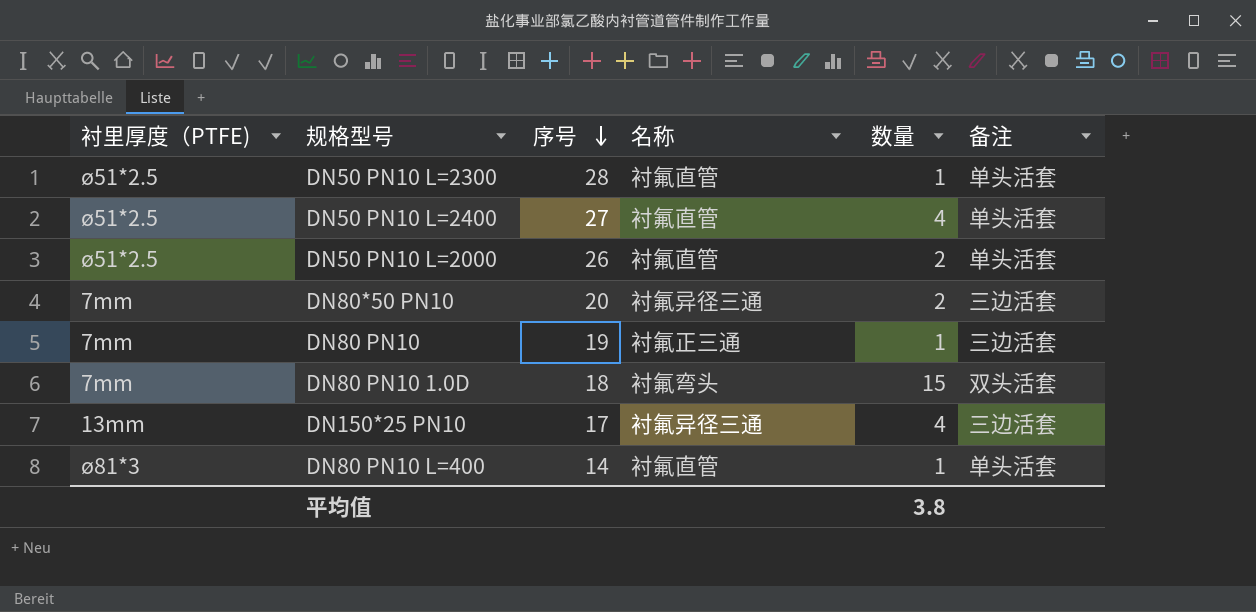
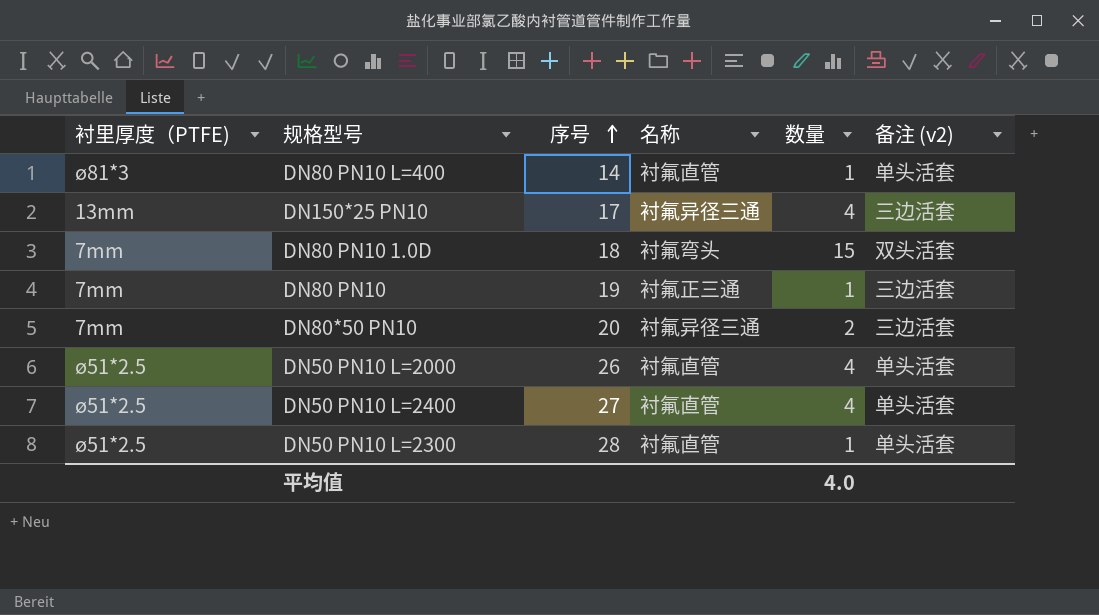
row order: 序号 descending -> 序号 ascending
column name: 备注 -> 备注 (v2)
DN50 PN10 L=2000 | 数量: 2 -> 4
平均值 | 数量: 3.8 -> 4.0

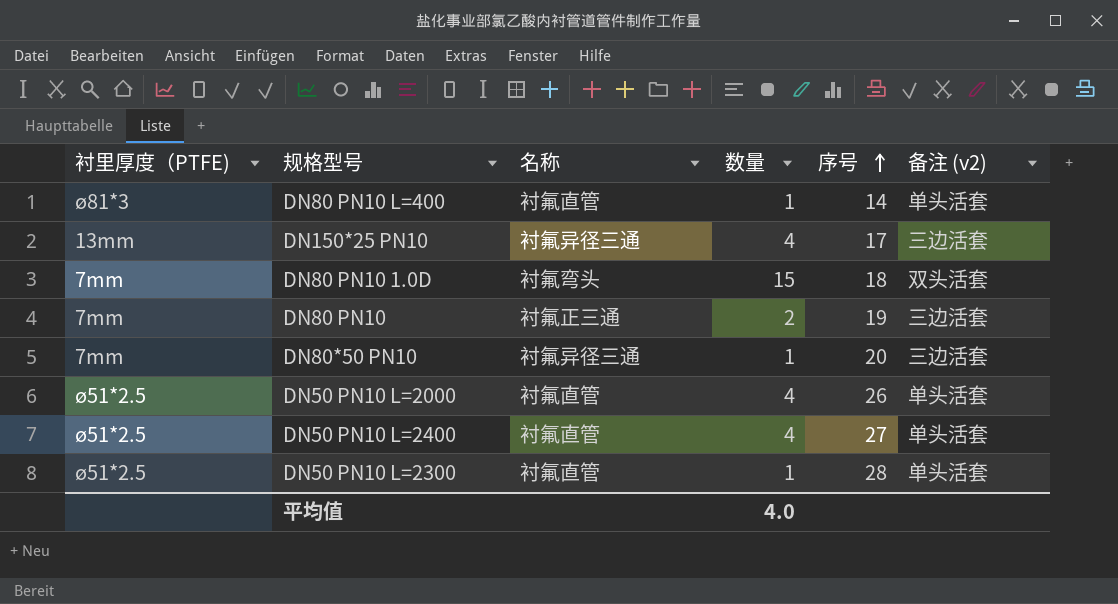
column 序号 | position: 3 -> 5
DN80 PN10 | 数量: 1 -> 2
DN80*50 PN10 | 数量: 2 -> 1

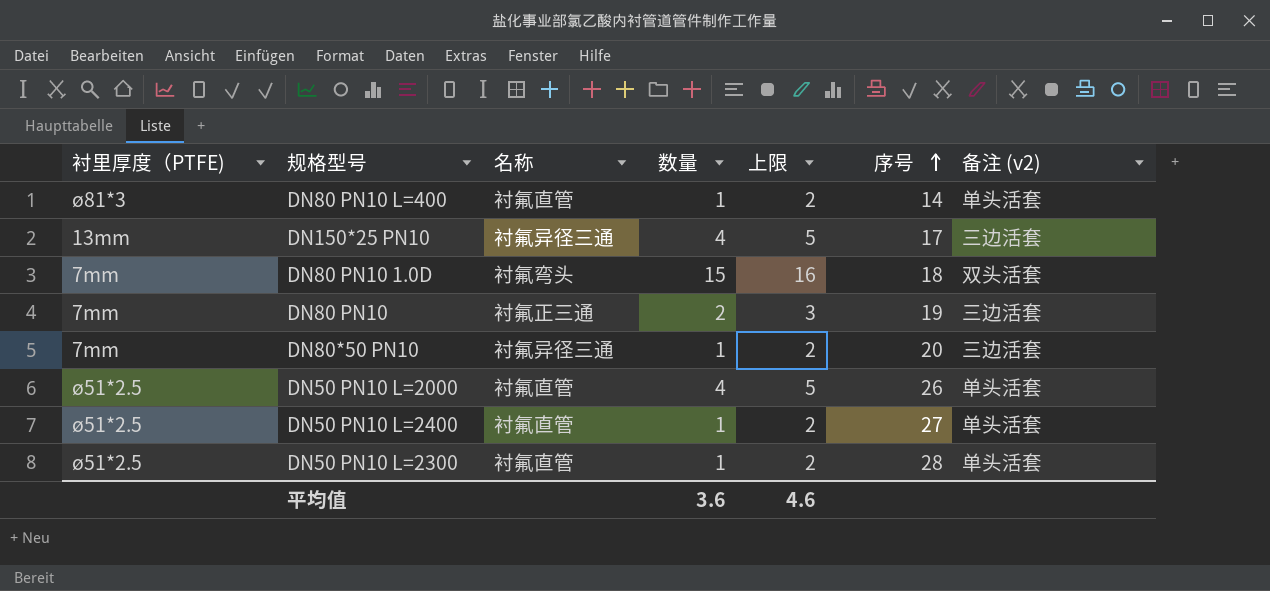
column 上限 | formula: none -> [数量] + 1
DN50 PN10 L=2400 | 数量: 4 -> 1
平均值 | 数量: 4.0 -> 3.6

